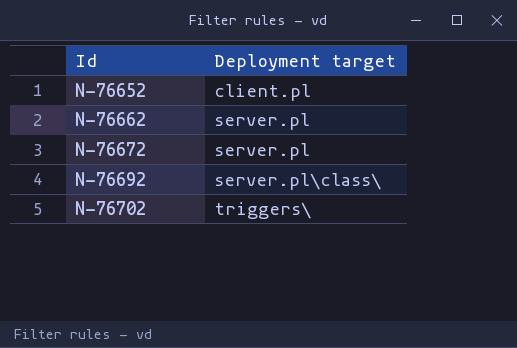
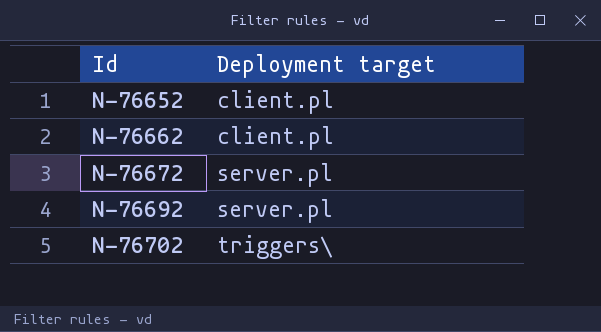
N-76662 | Deployment target: server.pl -> client.pl
N-76692 | Deployment target: server.pl\class\ -> server.pl

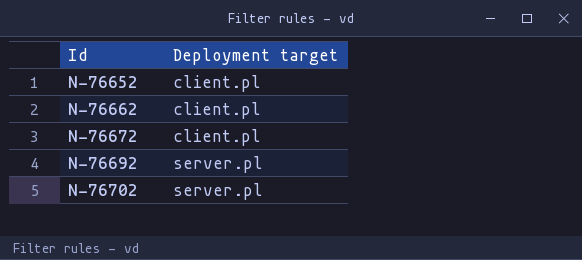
N-76672 | Deployment target: server.pl -> client.pl
N-76702 | Deployment target: triggers\ -> server.pl

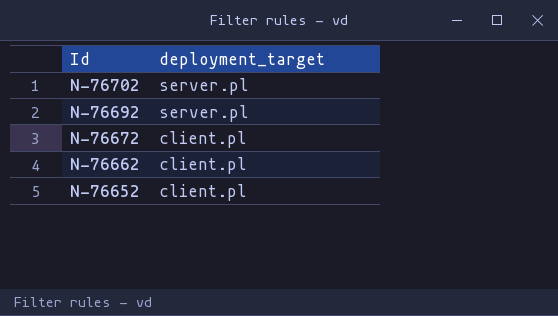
row order: Id ascending -> Id descending
column name: Deployment target -> deployment_target

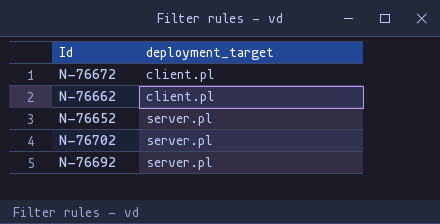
row order: Id descending -> deployment_target ascending
N-76652 | deployment_target: client.pl -> server.pl

